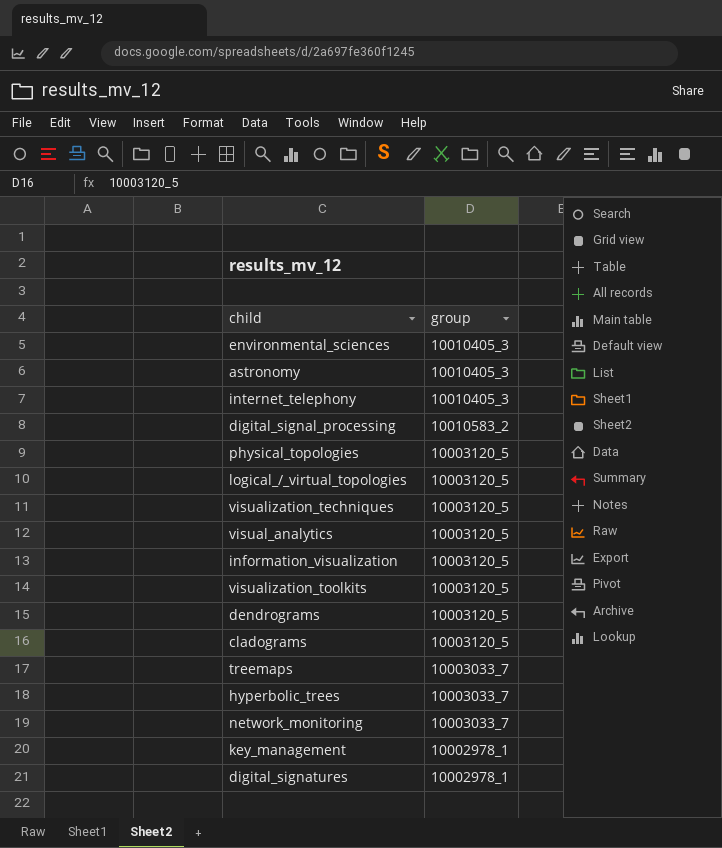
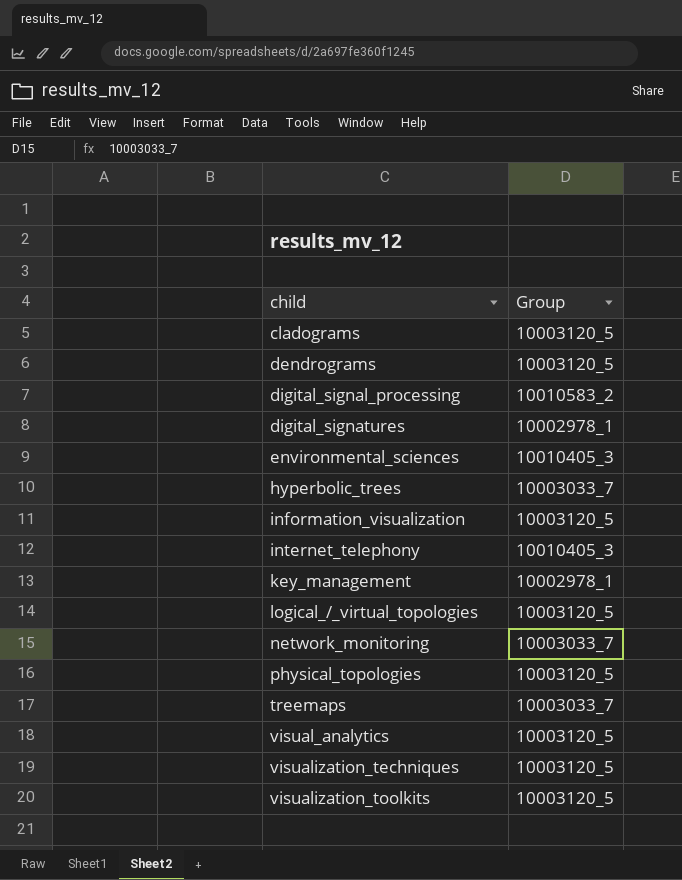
row order: none -> child ascending
column name: group -> Group
row astronomy: 10010405_3 -> none

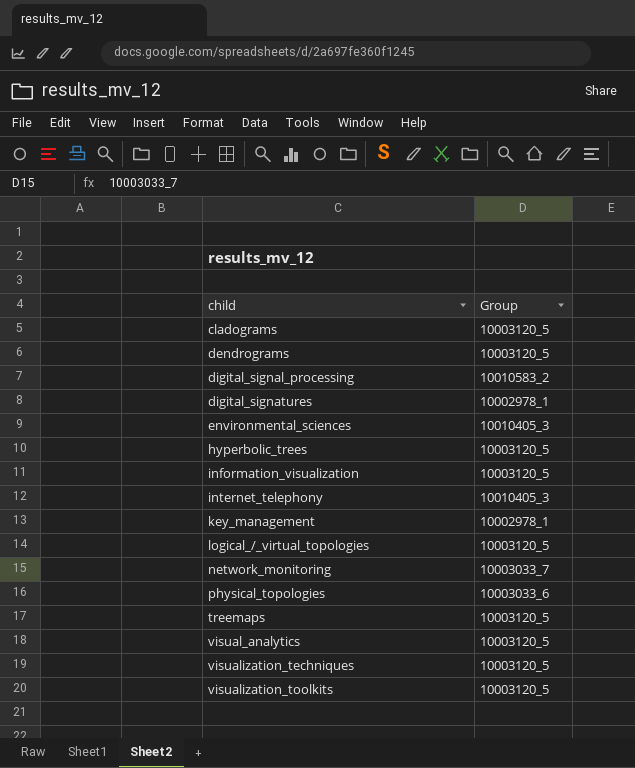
hyperbolic_trees | Group: 10003033_7 -> 10003120_5
physical_topologies | Group: 10003120_5 -> 10003033_6
treemaps | Group: 10003033_7 -> 10003120_5

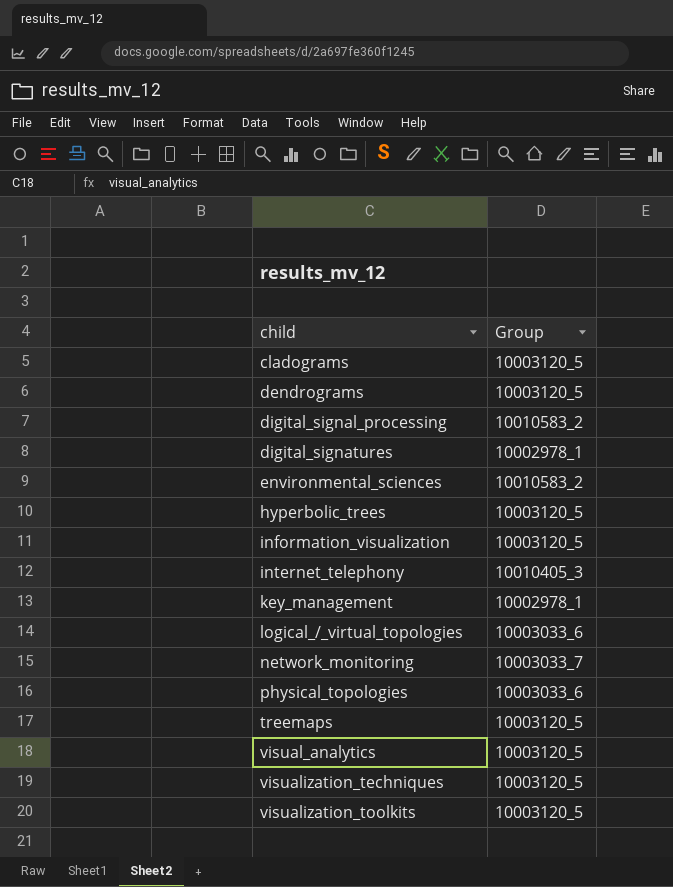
environmental_sciences | Group: 10010405_3 -> 10010583_2
logical_/_virtual_topologies | Group: 10003120_5 -> 10003033_6

